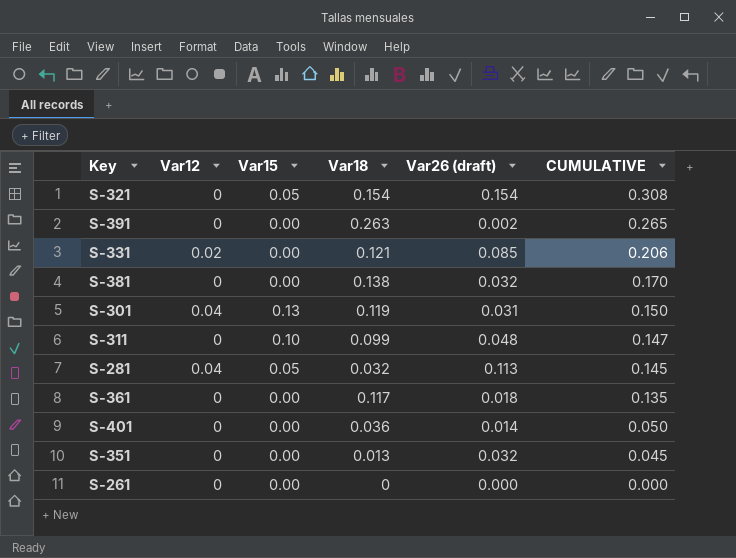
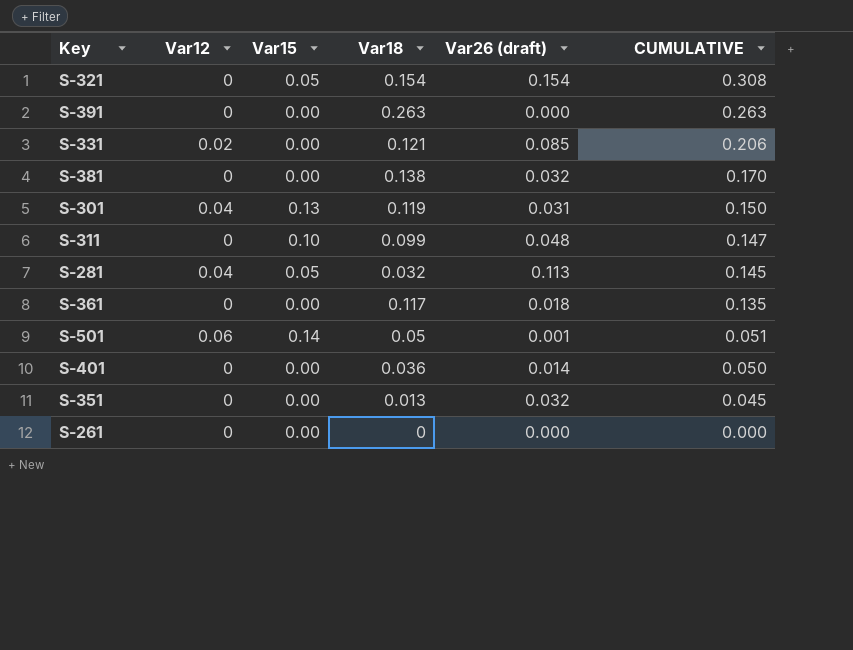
S-391 | Var26 (draft): 0.002 -> 0.000
S-391 | CUMULATIVE: 0.265 -> 0.263
row S-501: none -> 0.06 | 0.14 | 0.05 | 0.001 | 0.051

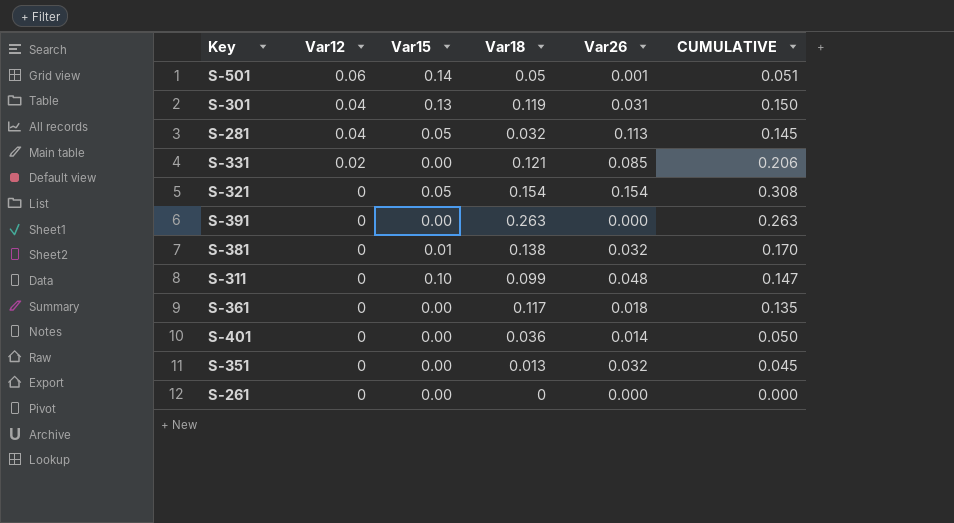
row order: CUMULATIVE descending -> Var12 descending
column name: Var26 (draft) -> Var26
S-381 | Var15: 0.00 -> 0.01

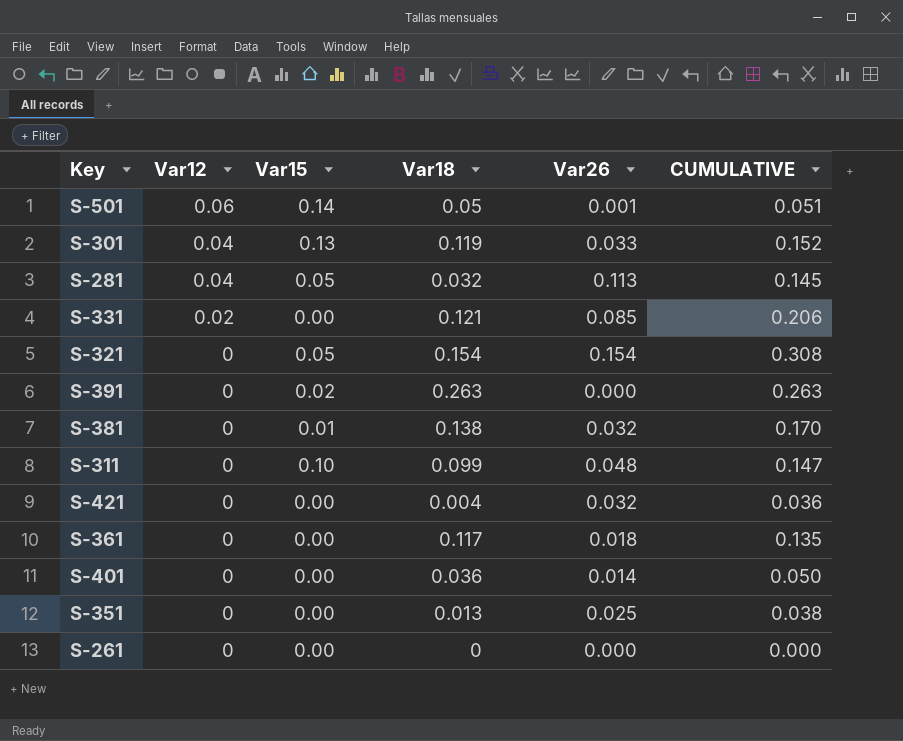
S-301 | Var26: 0.031 -> 0.033
S-301 | CUMULATIVE: 0.150 -> 0.152
S-391 | Var15: 0.00 -> 0.02
row S-421: none -> 0 | 0.00 | 0.004 | 0.032 | 0.036
S-351 | Var26: 0.032 -> 0.025
S-351 | CUMULATIVE: 0.045 -> 0.038

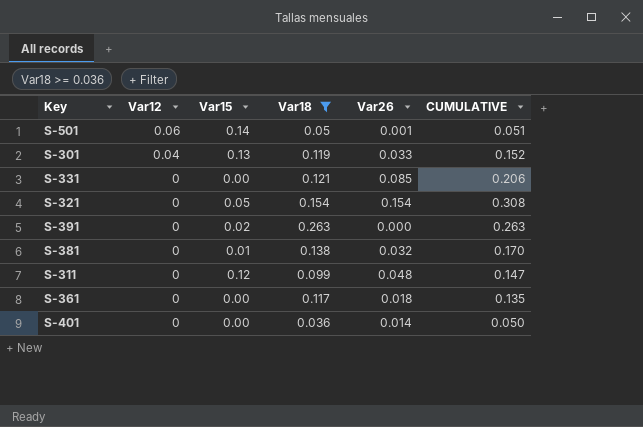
filter: none -> Var18 >= 0.036
S-331 | Var12: 0.02 -> 0
S-311 | Var15: 0.10 -> 0.12

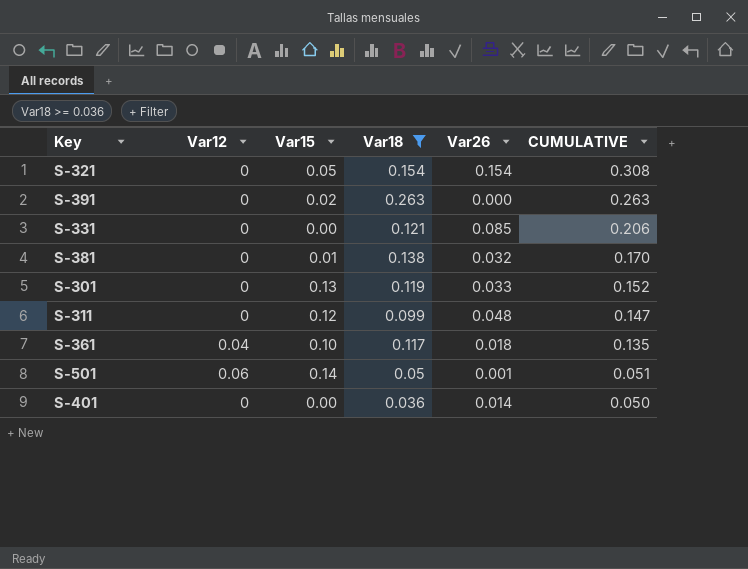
row order: Var12 descending -> CUMULATIVE descending
S-301 | Var12: 0.04 -> 0
S-361 | Var12: 0 -> 0.04
S-361 | Var15: 0.00 -> 0.10

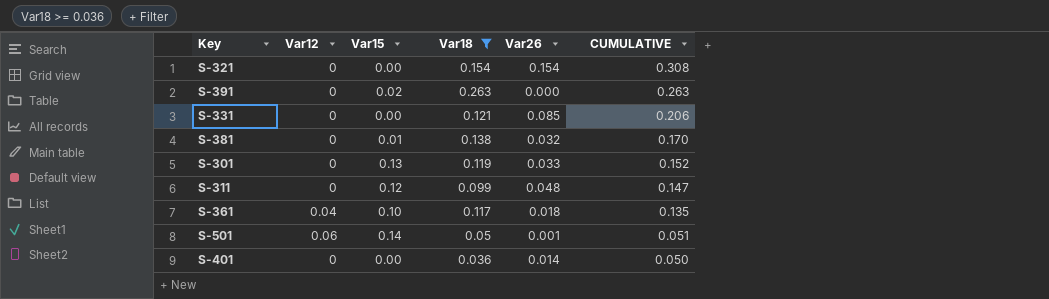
S-321 | Var15: 0.05 -> 0.00

